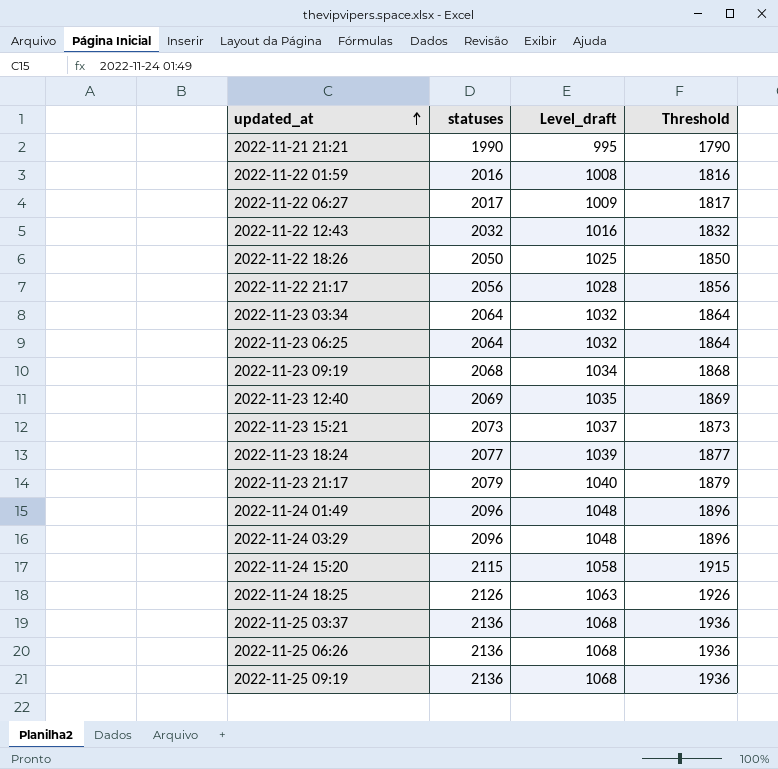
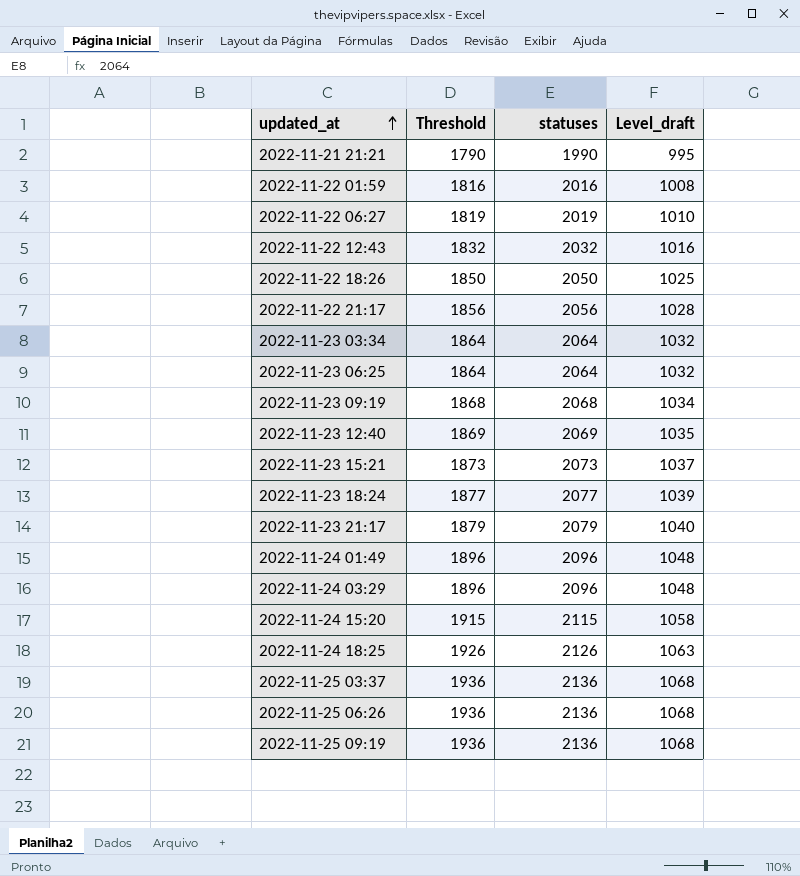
column Threshold | position: 4 -> 2
2022-11-22 06:27 | Threshold: 1817 -> 1819
2022-11-22 06:27 | statuses: 2017 -> 2019
2022-11-22 06:27 | Level_draft: 1009 -> 1010

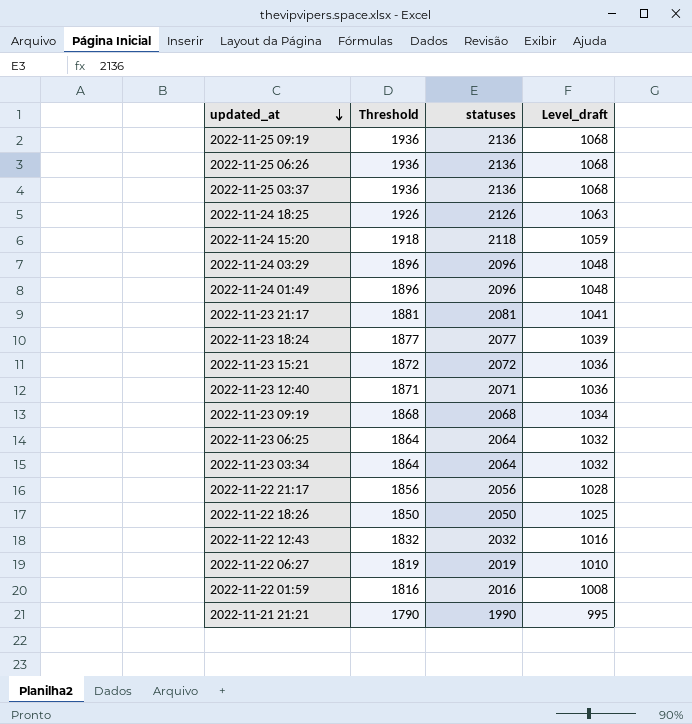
row order: updated_at ascending -> updated_at descending
2022-11-24 15:20 | Threshold: 1915 -> 1918
2022-11-24 15:20 | statuses: 2115 -> 2118
2022-11-24 15:20 | Level_draft: 1058 -> 1059
2022-11-23 21:17 | Threshold: 1879 -> 1881
2022-11-23 21:17 | statuses: 2079 -> 2081
2022-11-23 21:17 | Level_draft: 1040 -> 1041
2022-11-23 15:21 | Threshold: 1873 -> 1872
2022-11-23 15:21 | statuses: 2073 -> 2072
2022-11-23 15:21 | Level_draft: 1037 -> 1036
2022-11-23 12:40 | Threshold: 1869 -> 1871
2022-11-23 12:40 | statuses: 2069 -> 2071
2022-11-23 12:40 | Level_draft: 1035 -> 1036

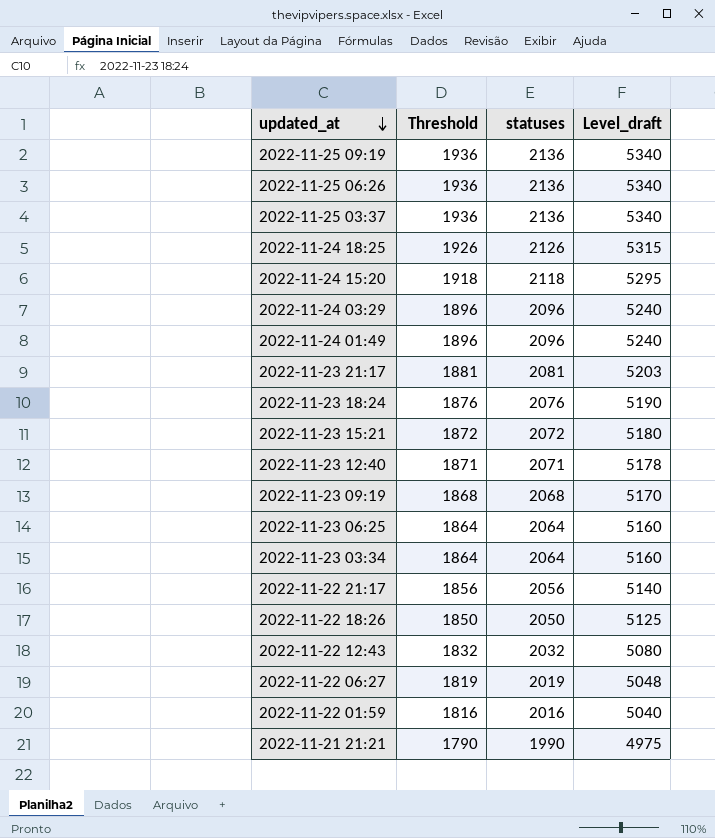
column Level_draft | formula: [statuses] * 0.5 -> [statuses] * 2.5
2022-11-23 18:24 | Threshold: 1877 -> 1876
2022-11-23 18:24 | statuses: 2077 -> 2076

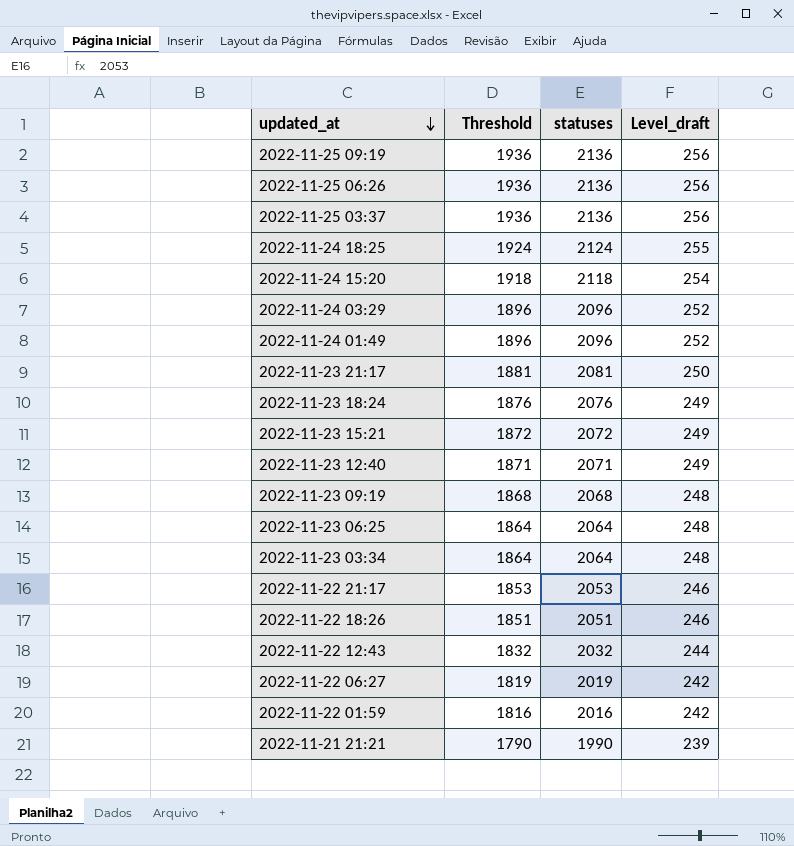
column Level_draft | formula: [statuses] * 2.5 -> [statuses] * 0.12
2022-11-24 18:25 | Threshold: 1926 -> 1924
2022-11-24 18:25 | statuses: 2126 -> 2124
2022-11-22 21:17 | Threshold: 1856 -> 1853
2022-11-22 21:17 | statuses: 2056 -> 2053
2022-11-22 18:26 | Threshold: 1850 -> 1851
2022-11-22 18:26 | statuses: 2050 -> 2051

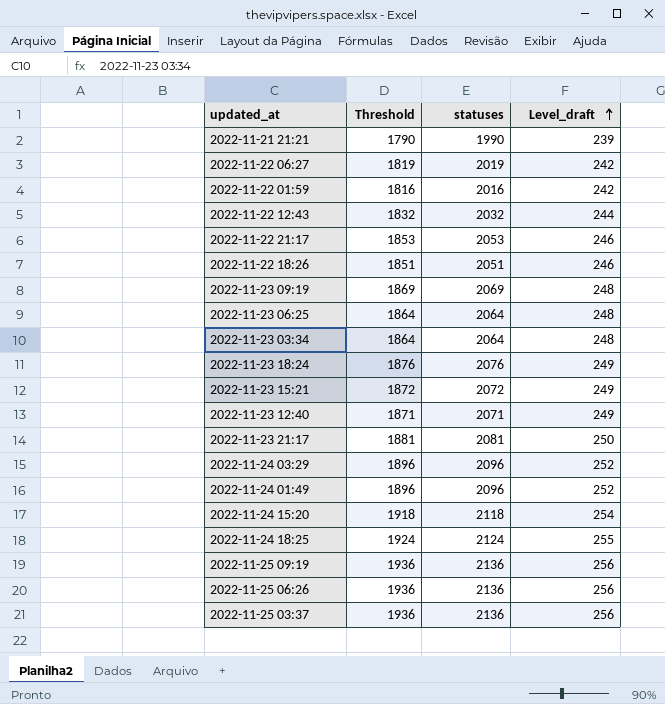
row order: updated_at descending -> Level_draft ascending
2022-11-23 09:19 | Threshold: 1868 -> 1869
2022-11-23 09:19 | statuses: 2068 -> 2069

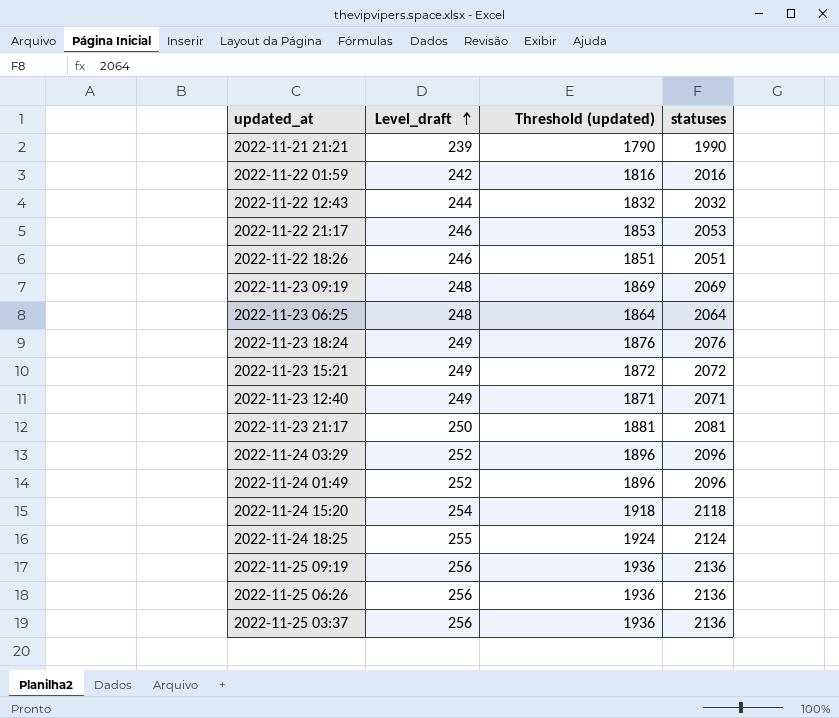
column Level_draft | position: 4 -> 2
column name: Threshold -> Threshold (updated)
row 2022-11-22 06:27: 1819 | 2019 | 242 -> none
row 2022-11-23 03:34: 1864 | 2064 | 248 -> none

